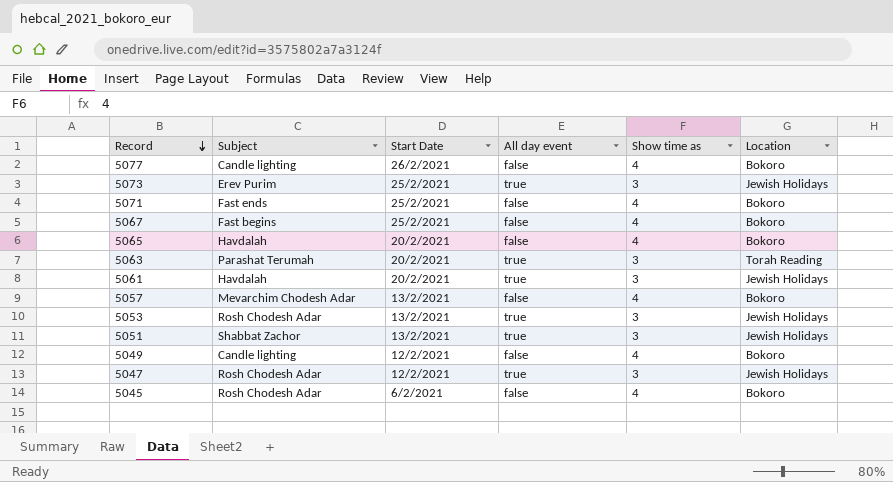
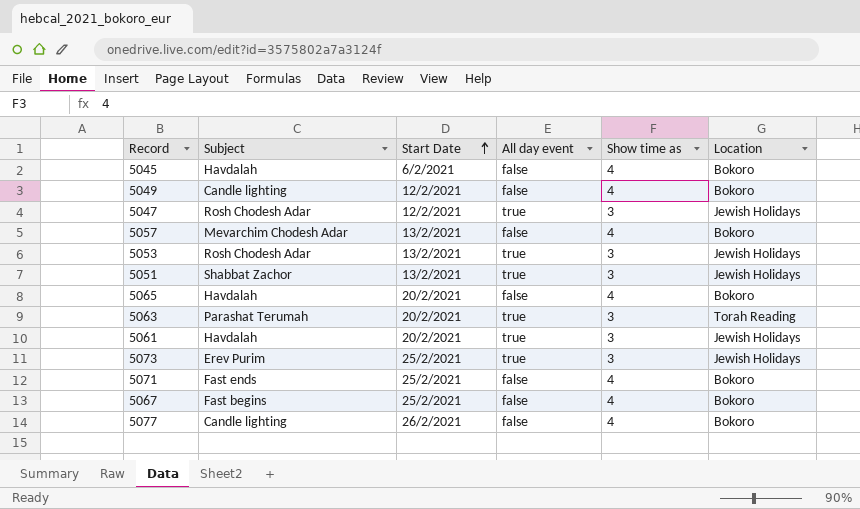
row order: Record descending -> Start Date ascending
5045 | Subject: Rosh Chodesh Adar -> Havdalah

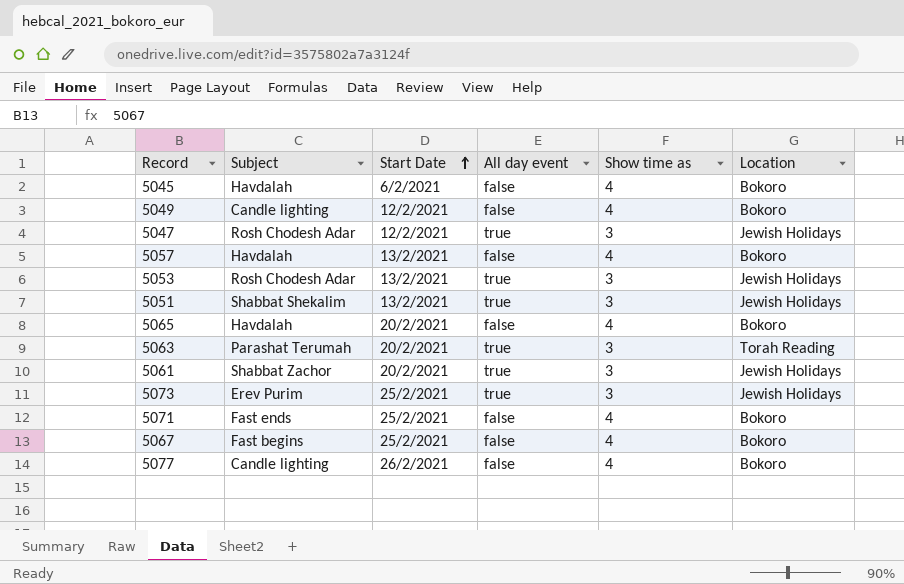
5057 | Subject: Mevarchim Chodesh Adar -> Havdalah
5051 | Subject: Shabbat Zachor -> Shabbat Shekalim
5061 | Subject: Havdalah -> Shabbat Zachor

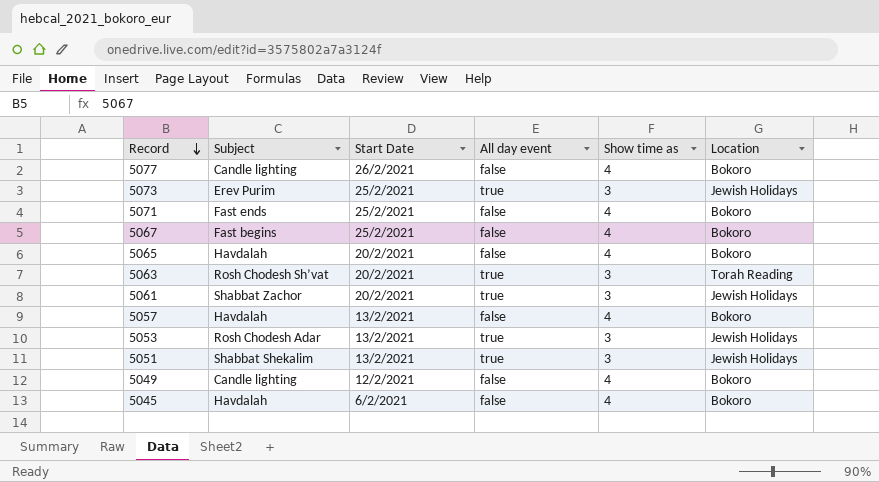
row order: Start Date ascending -> Record descending
row 5047: Rosh Chodesh Adar | 12/2/2021 | true | 3 | Jewish Holidays -> none
5063 | Subject: Parashat Terumah -> Rosh Chodesh Sh’vat

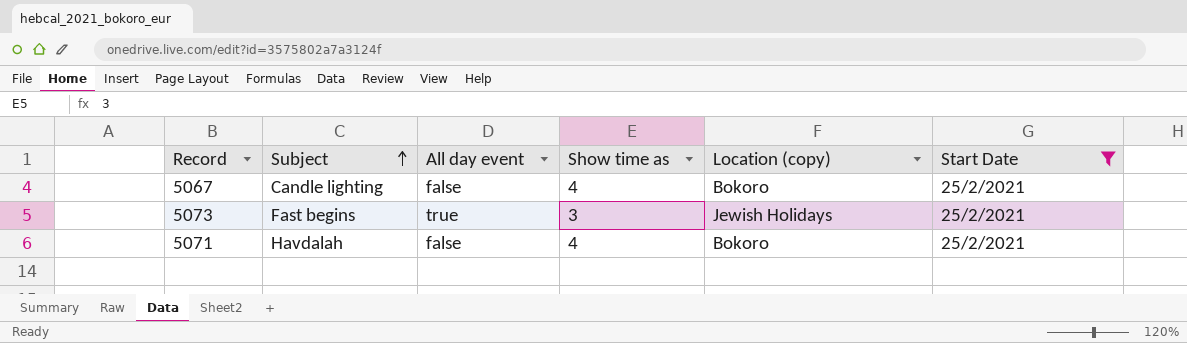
filter: none -> Start Date = 25/2/2021
row order: Record descending -> Subject ascending
column name: Location -> Location (copy)
column Start Date | position: 3 -> 6
5067 | Subject: Fast begins -> Candle lighting
5073 | Subject: Erev Purim -> Fast begins
5071 | Subject: Fast ends -> Havdalah

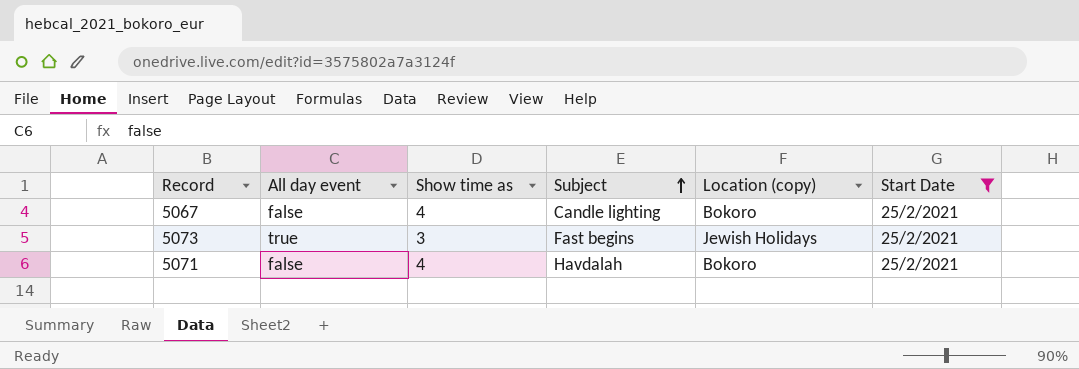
column Subject | position: 2 -> 4

